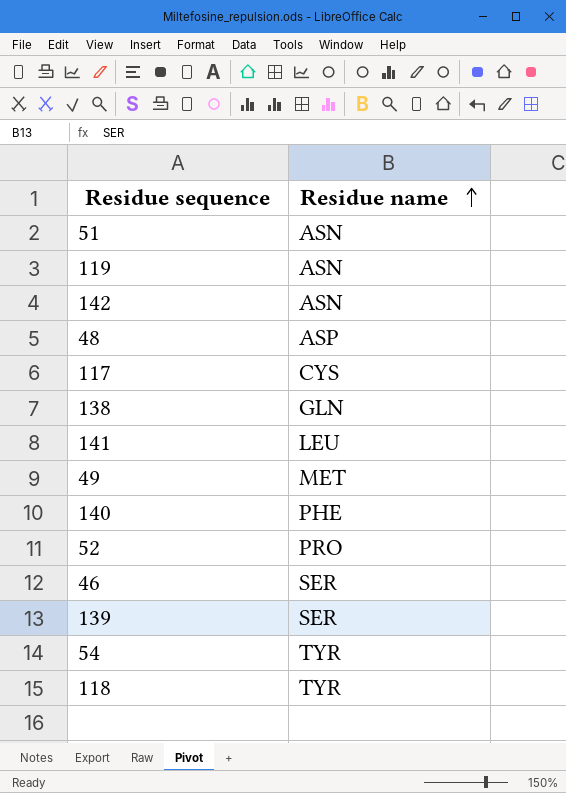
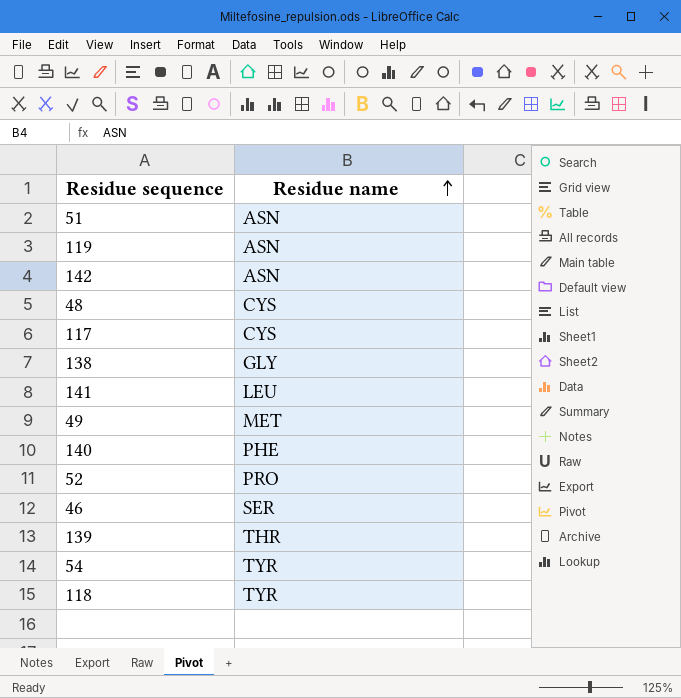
48 | Residue name: ASP -> CYS
138 | Residue name: GLN -> GLY
139 | Residue name: SER -> THR

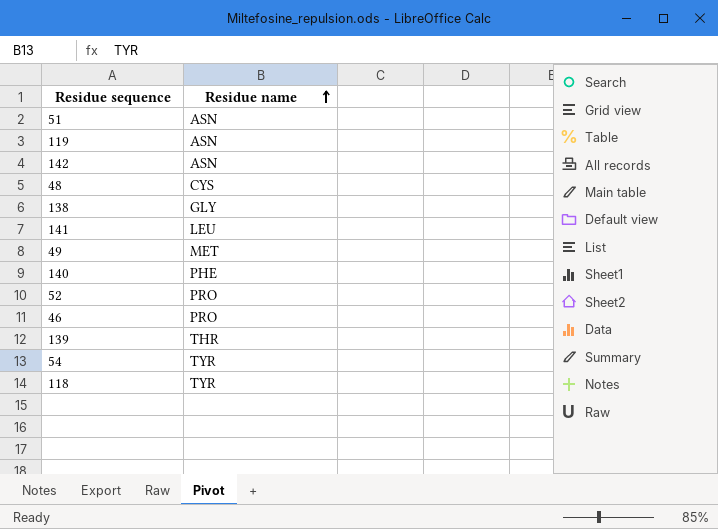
row 117: CYS -> none
46 | Residue name: SER -> PRO

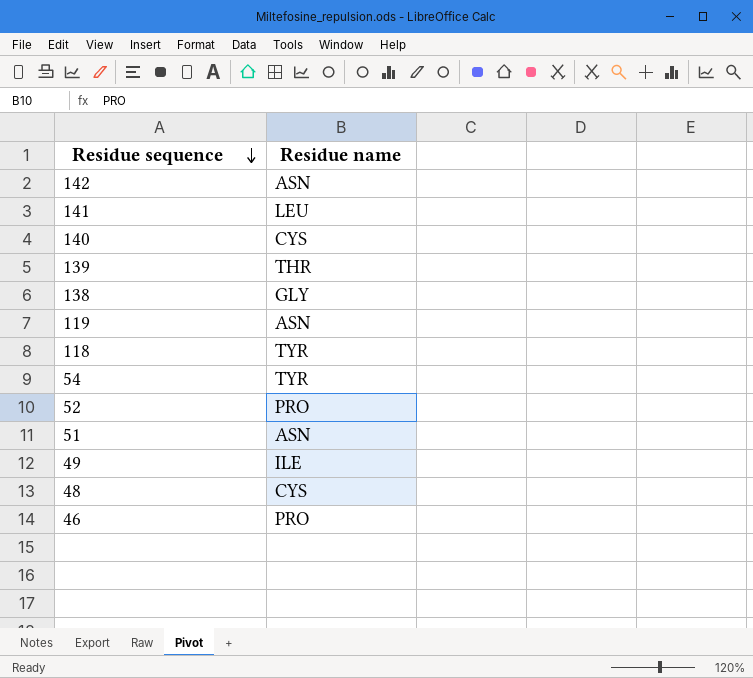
row order: Residue name ascending -> Residue sequence descending
140 | Residue name: PHE -> CYS
49 | Residue name: MET -> ILE

